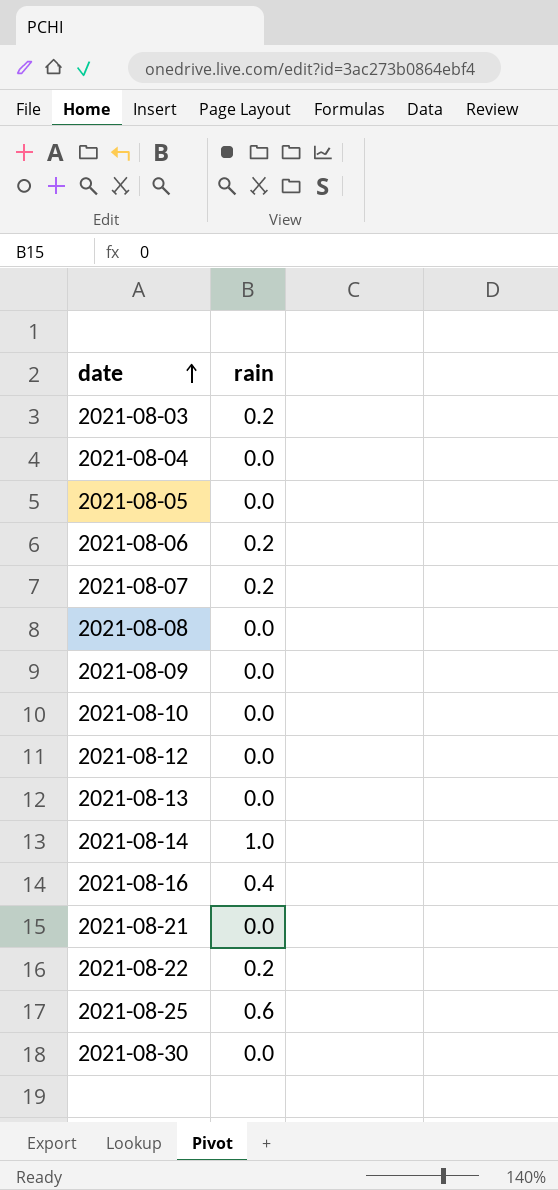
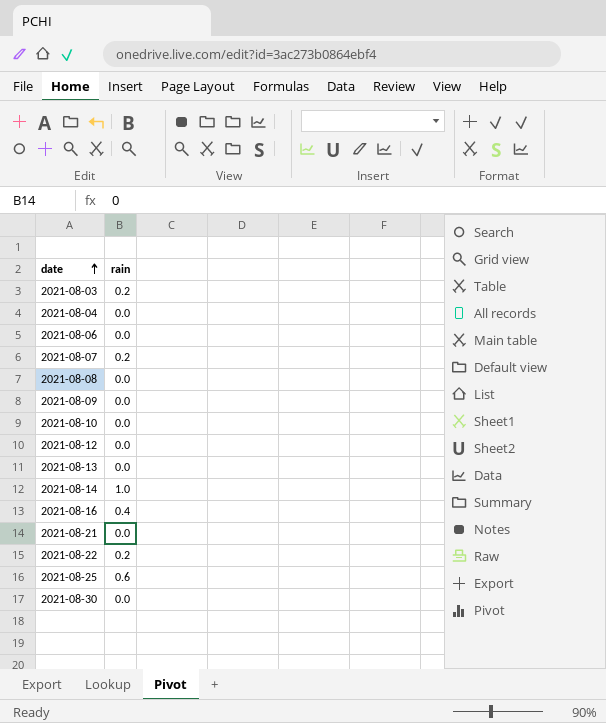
row 2021-08-05: 0.0 -> none
2021-08-06 | rain: 0.2 -> 0.0

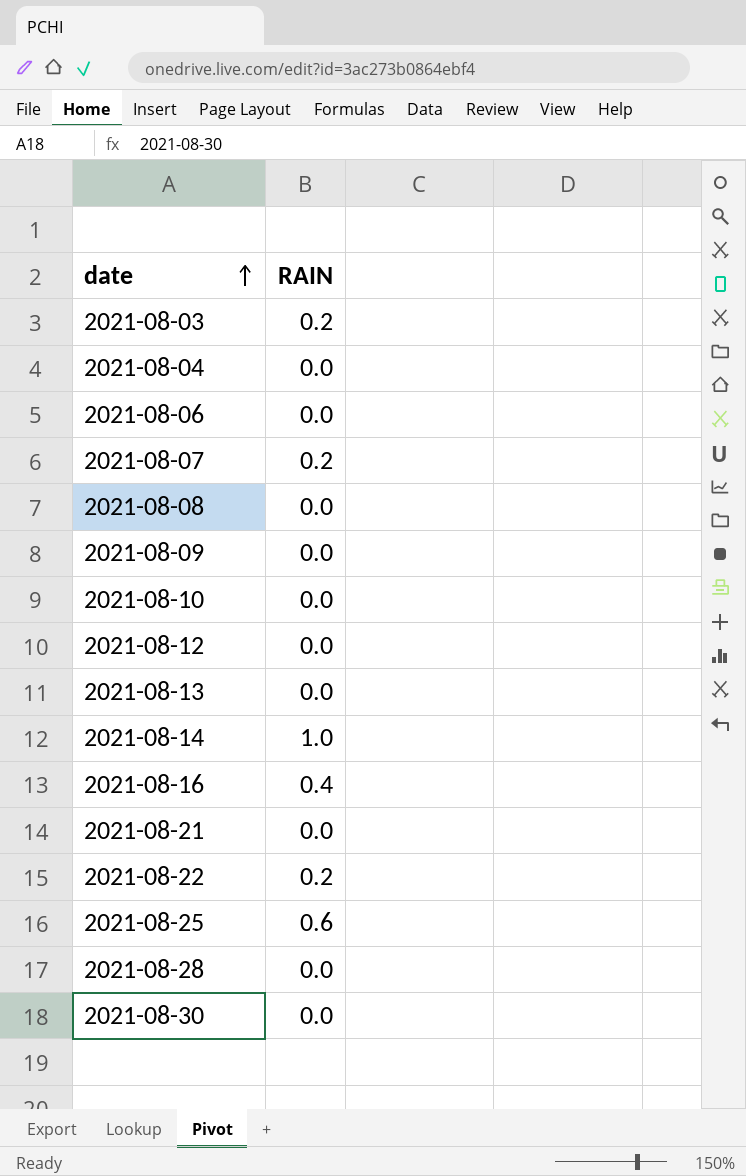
column name: rain -> RAIN
row 2021-08-28: none -> 0.0

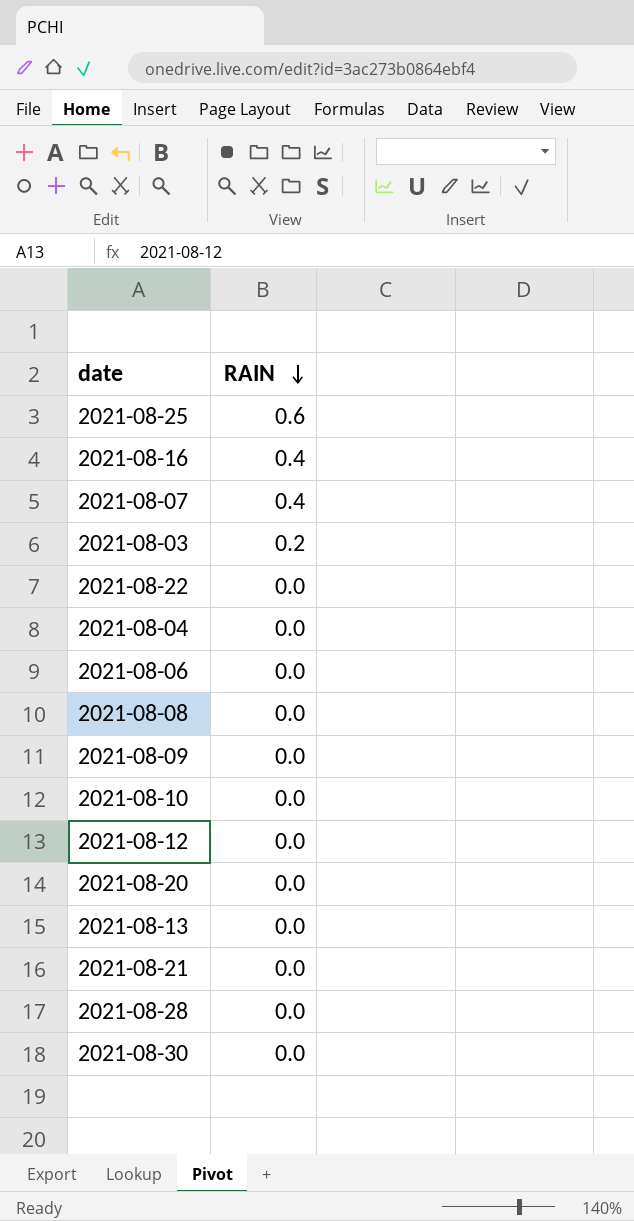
row order: date ascending -> RAIN descending
row 2021-08-14: 1.0 -> none
2021-08-07 | RAIN: 0.2 -> 0.4
2021-08-22 | RAIN: 0.2 -> 0.0
row 2021-08-20: none -> 0.0

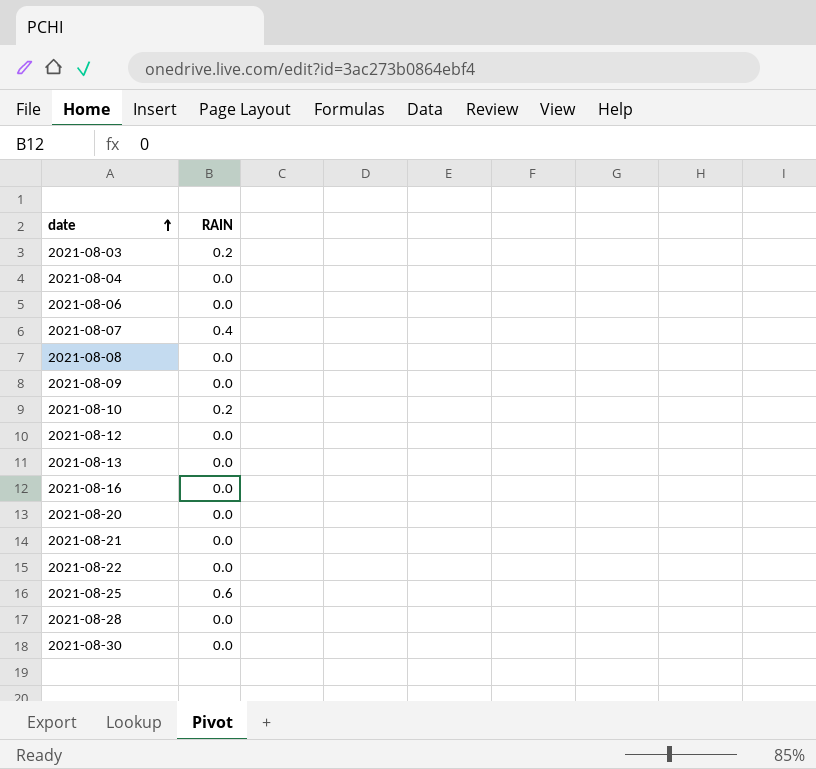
row order: RAIN descending -> date ascending
2021-08-10 | RAIN: 0.0 -> 0.2
2021-08-16 | RAIN: 0.4 -> 0.0

